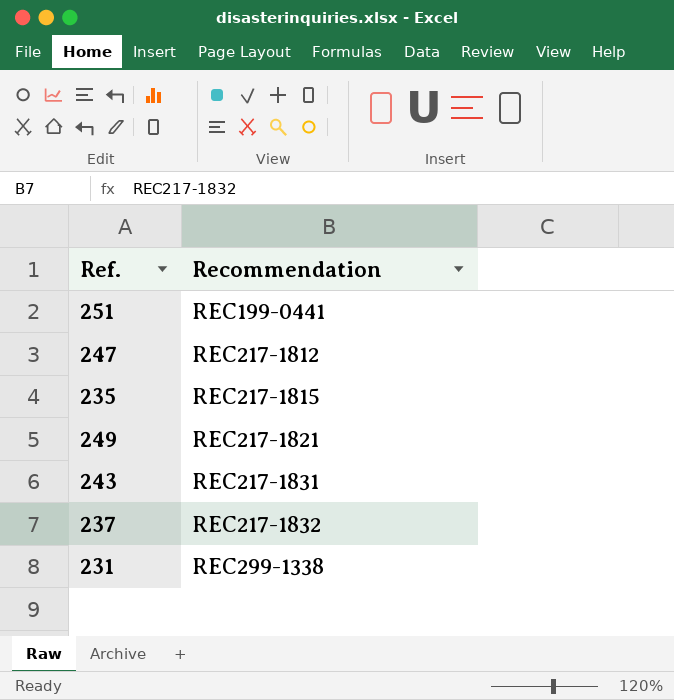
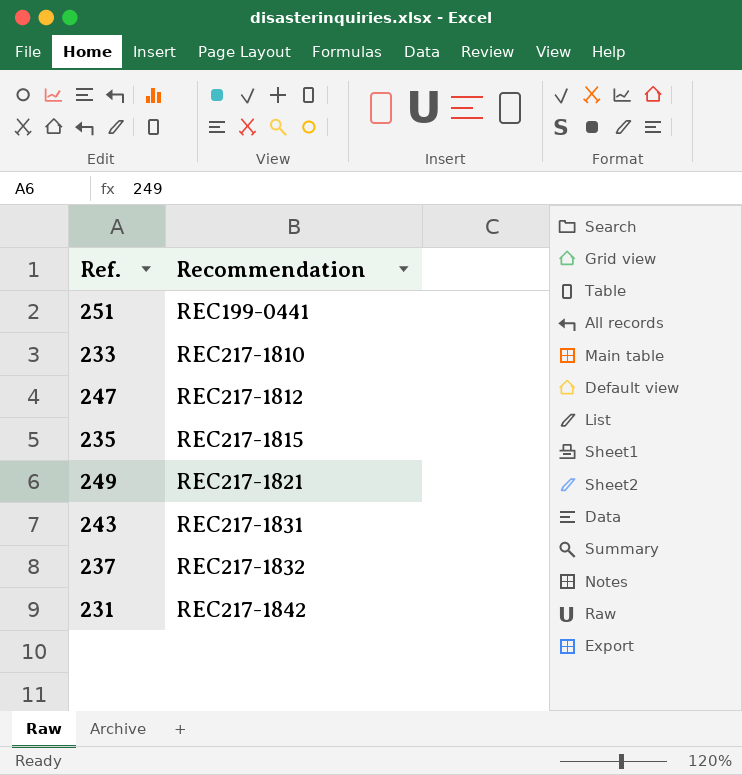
row 233: none -> REC217-1810
231 | Recommendation: REC299-1338 -> REC217-1842

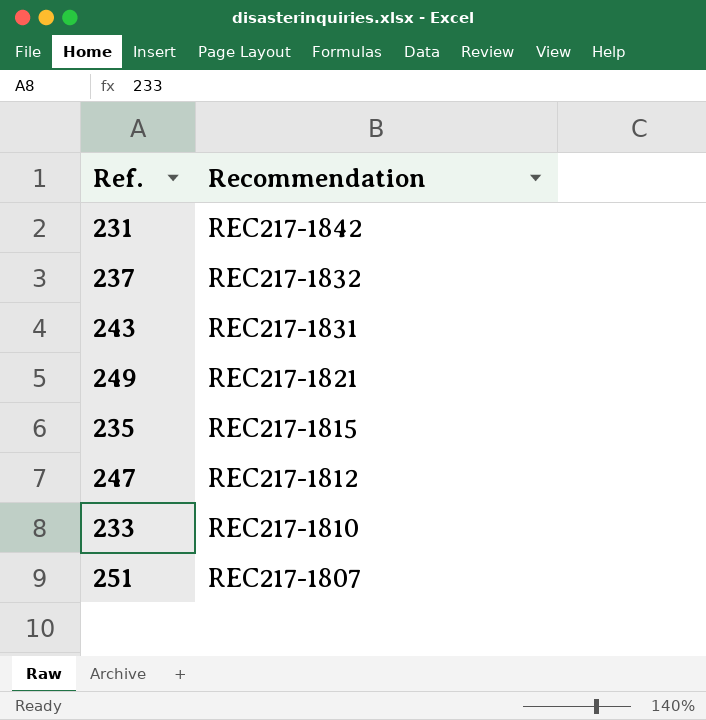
row order: Recommendation ascending -> Recommendation descending
251 | Recommendation: REC199-0441 -> REC217-1807

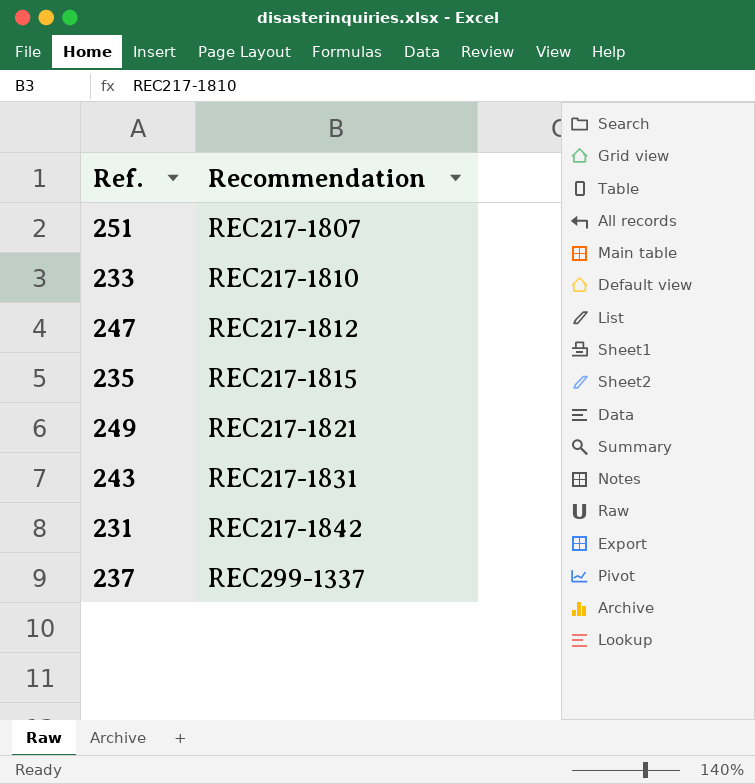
row order: Recommendation descending -> Recommendation ascending
237 | Recommendation: REC217-1832 -> REC299-1337

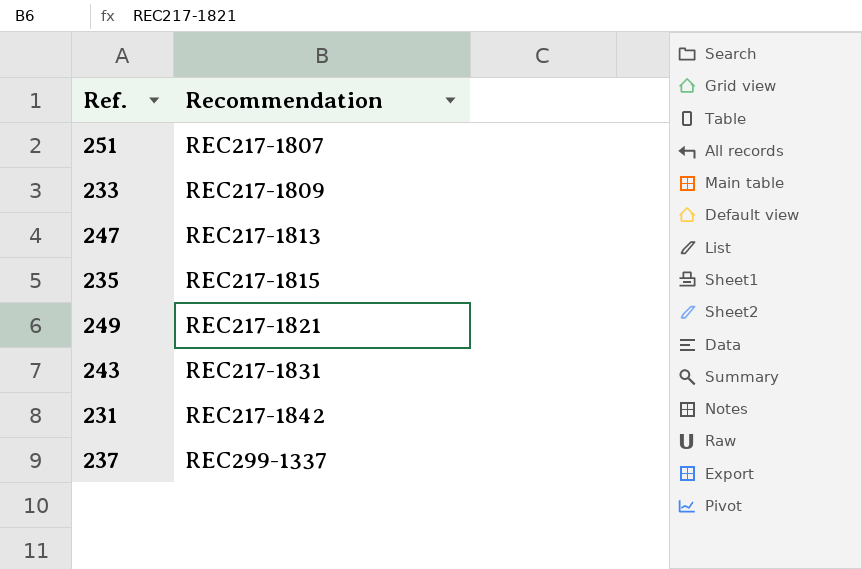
233 | Recommendation: REC217-1810 -> REC217-1809
247 | Recommendation: REC217-1812 -> REC217-1813

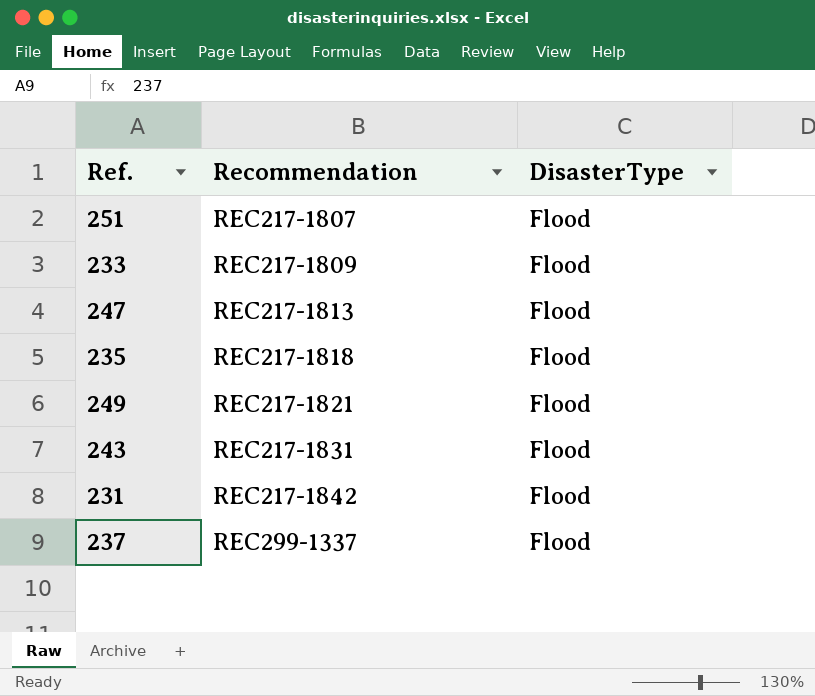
column DisasterType | position: none -> 3
235 | Recommendation: REC217-1815 -> REC217-1818

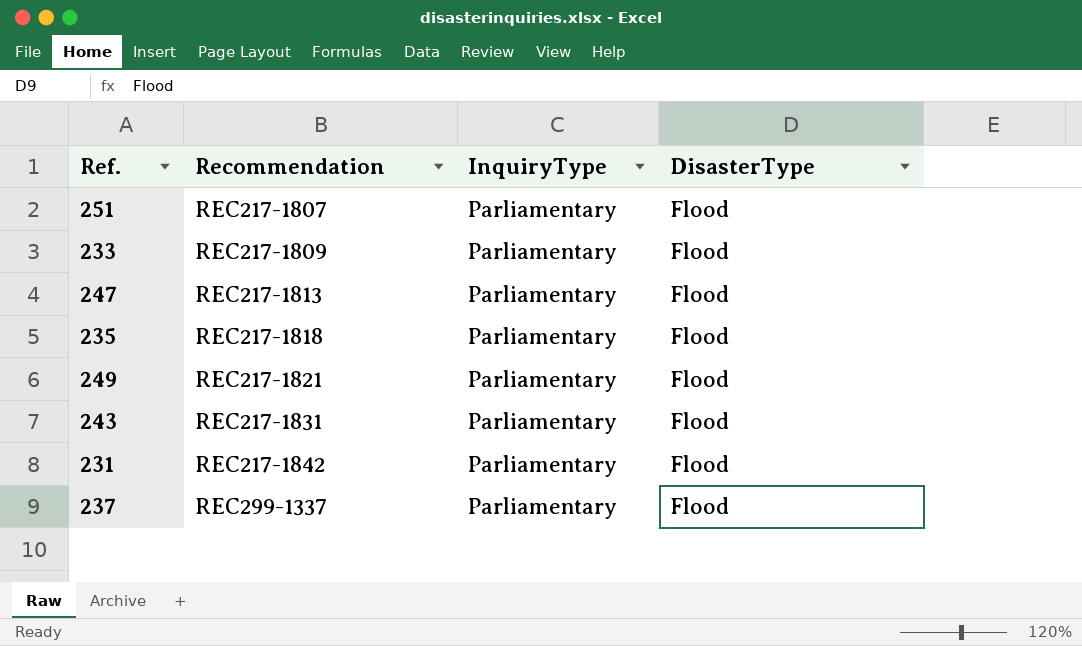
column InquiryType | position: none -> 3

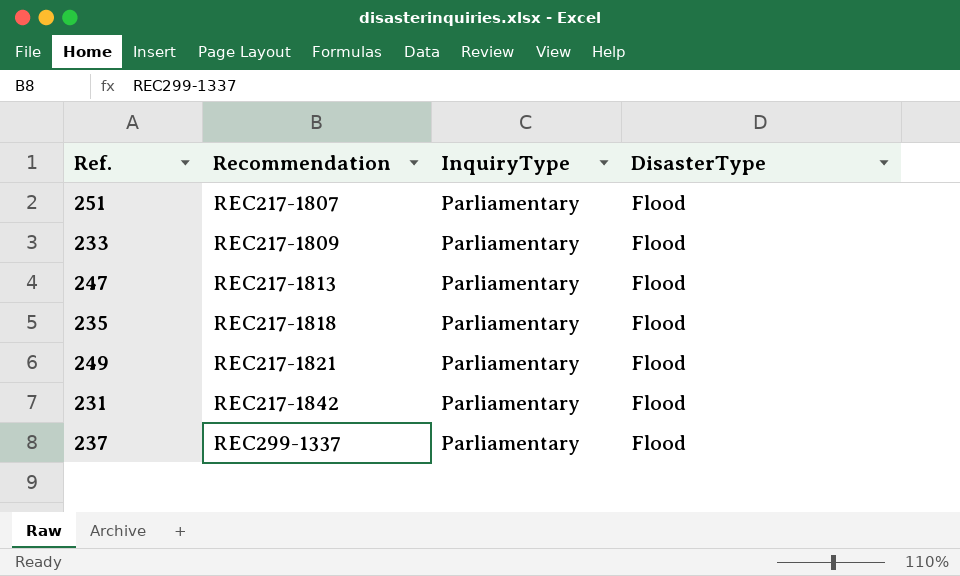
row 243: REC217-1831 | Parliamentary | Flood -> none

